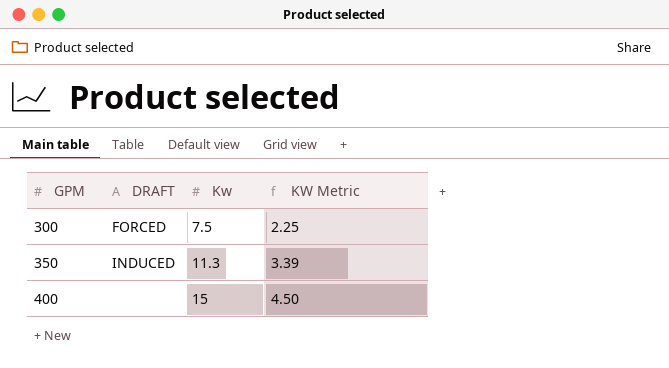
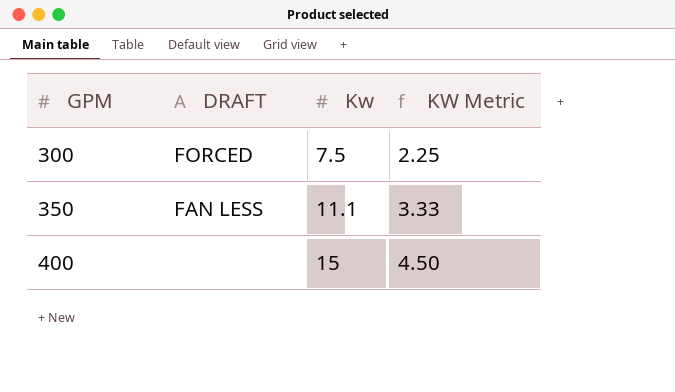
350 | DRAFT: INDUCED -> FAN LESS
350 | Kw: 11.3 -> 11.1
350 | KW Metric: 3.39 -> 3.33

